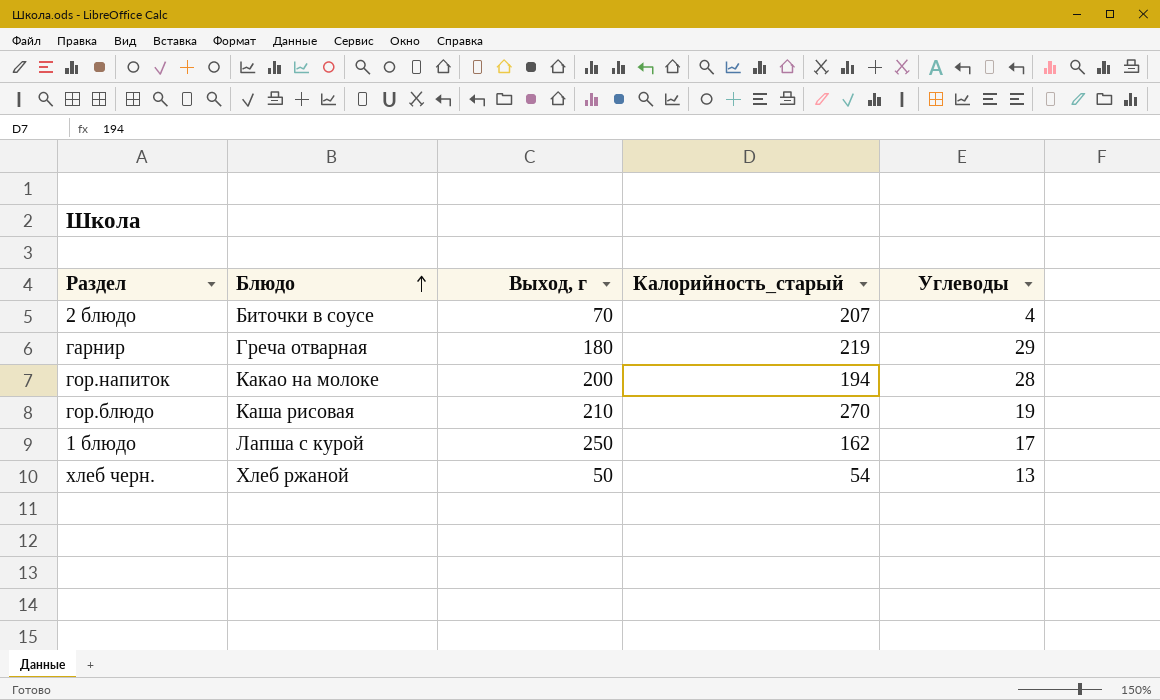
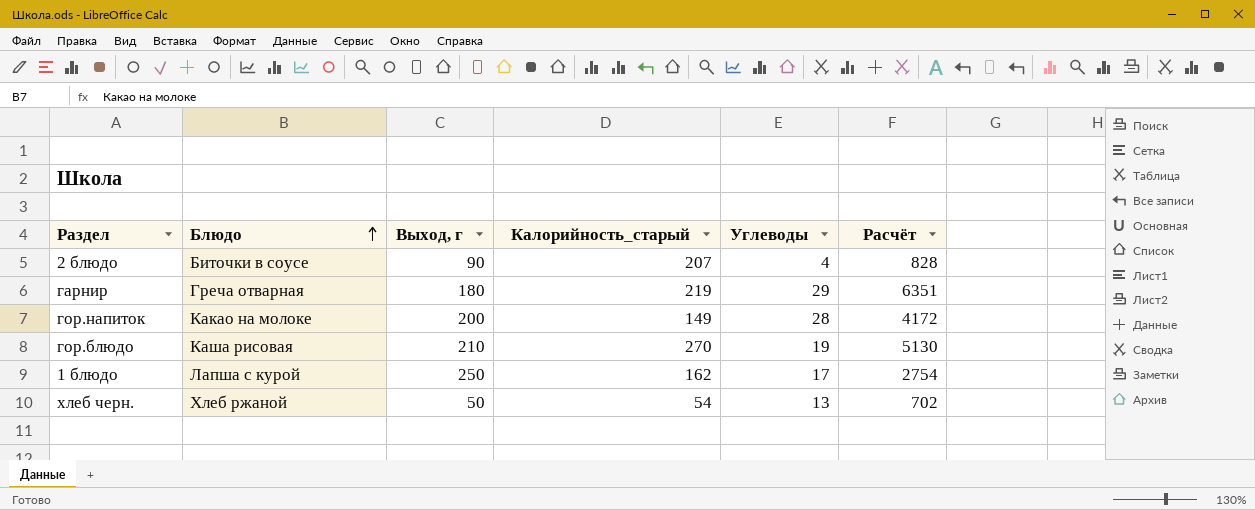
column Расчёт | formula: none -> [Калорийность_старый] * [Углеводы]
2 блюдо | Выход, г: 70 -> 90
гор.напиток | Калорийность_старый: 194 -> 149

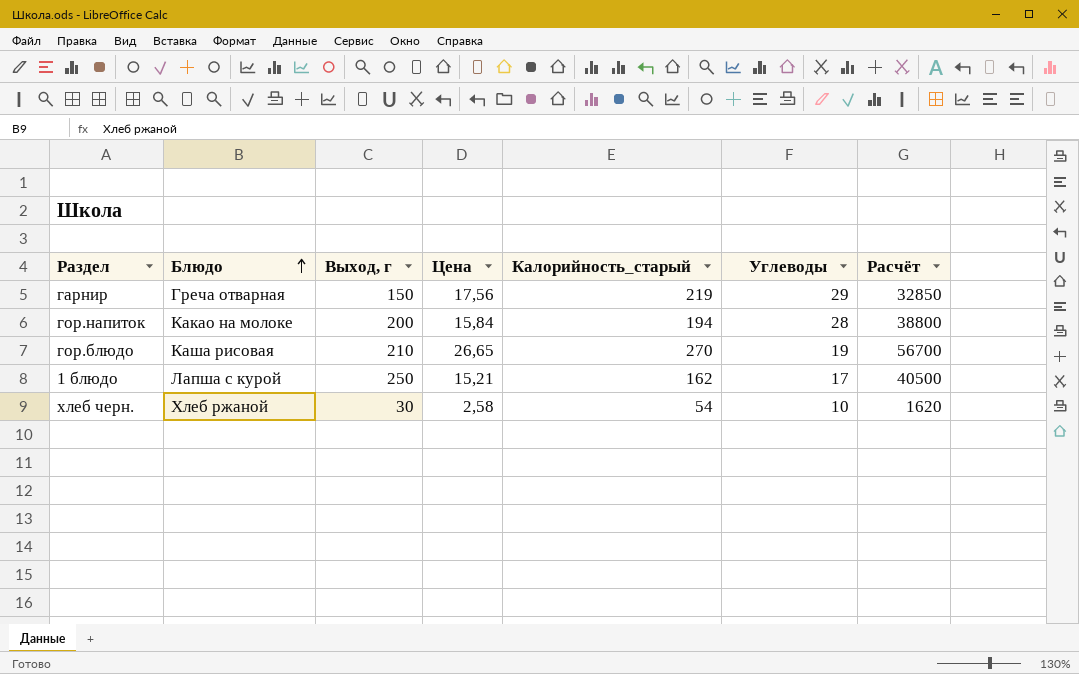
column Цена | position: none -> 4
column Расчёт | formula: [Калорийность_старый] * [Углеводы] -> [Выход, г] * [Калорийность_старый]
row 2 блюдо: Биточки в соусе | 90 | 207 | 4 | 828 -> none
гарнир | Выход, г: 180 -> 150
гор.напиток | Калорийность_старый: 149 -> 194
хлеб черн. | Выход, г: 50 -> 30
хлеб черн. | Углеводы: 13 -> 10

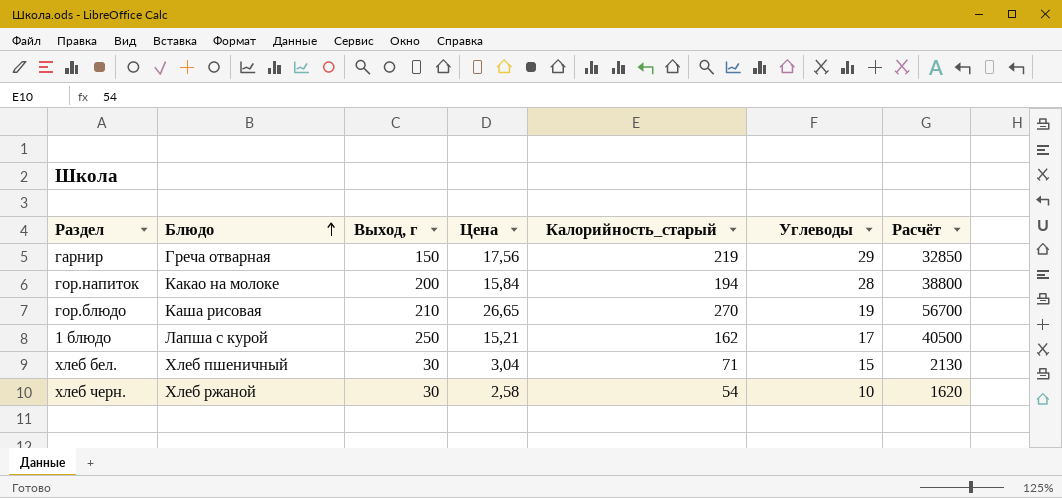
row хлеб бел.: none -> Хлеб пшеничный | 30 | 3,04 | 71 | 15 | 2130

